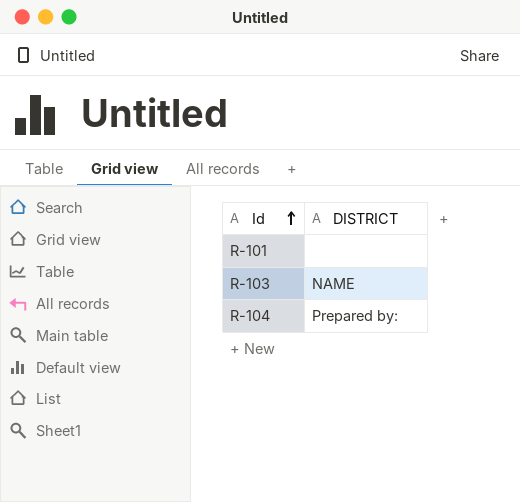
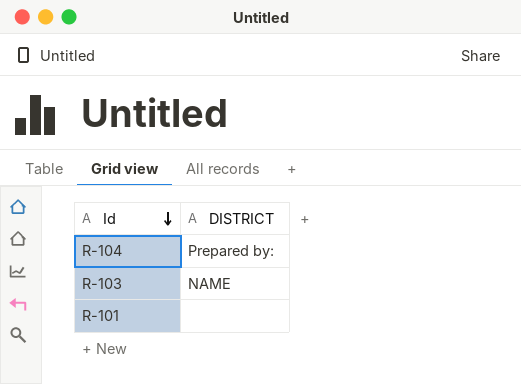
row order: Id ascending -> Id descending

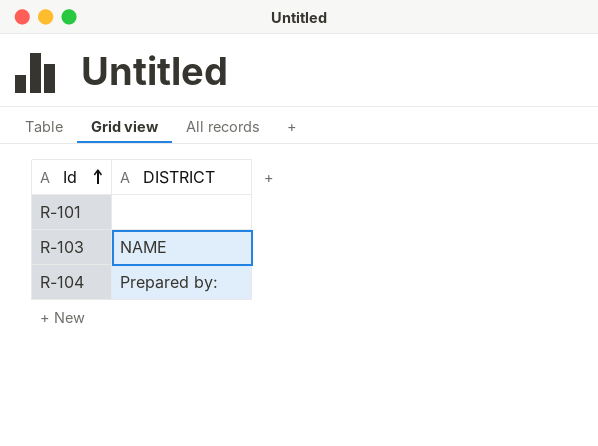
row order: Id descending -> Id ascending

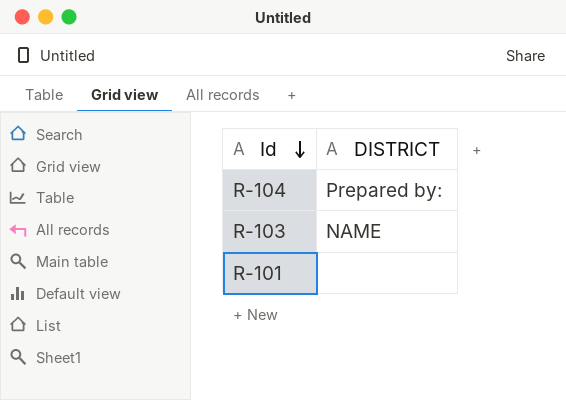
row order: Id ascending -> Id descending

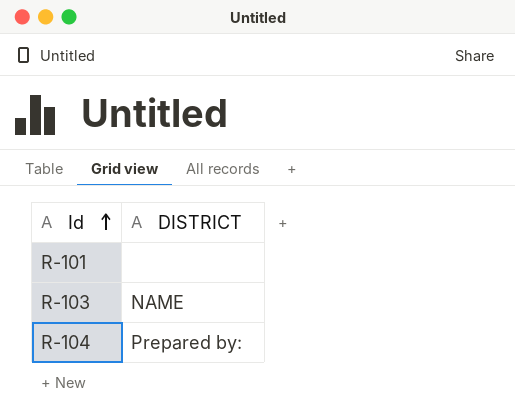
row order: Id descending -> Id ascending

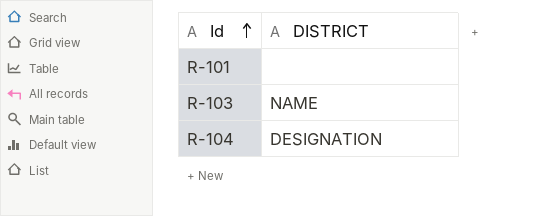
R-104 | DISTRICT: Prepared by: -> DESIGNATION

